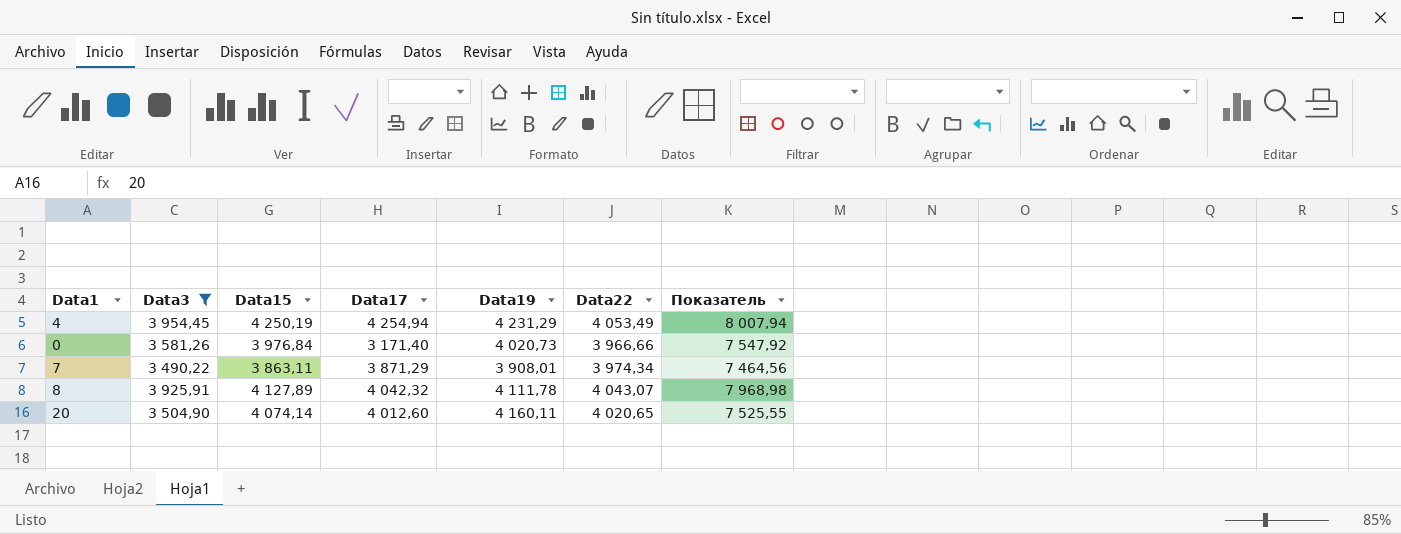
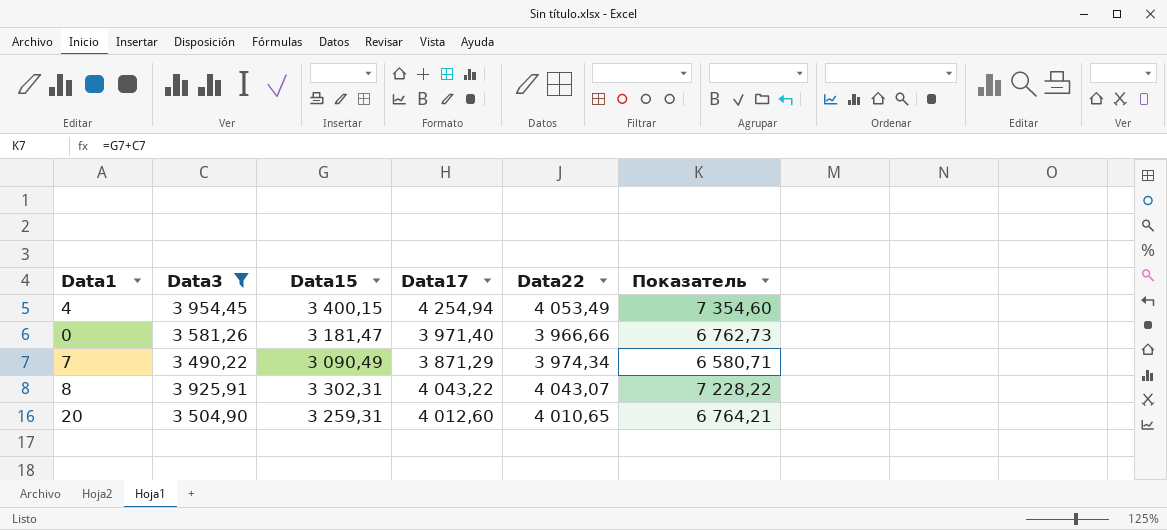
column Data19 | position: 5 -> none
column Показатель | formula: [Data3] + [Data22] -> [Data3] + [Data15]
4 | Data15: 4 250,19 -> 3 400,15
0 | Data15: 3 976,84 -> 3 181,47
0 | Data17: 3 171,40 -> 3 971,40
7 | Data15: 3 863,11 -> 3 090,49
8 | Data15: 4 127,89 -> 3 302,31
8 | Data17: 4 042,32 -> 4 043,22
20 | Data15: 4 074,14 -> 3 259,31
20 | Data22: 4 020,65 -> 4 010,65

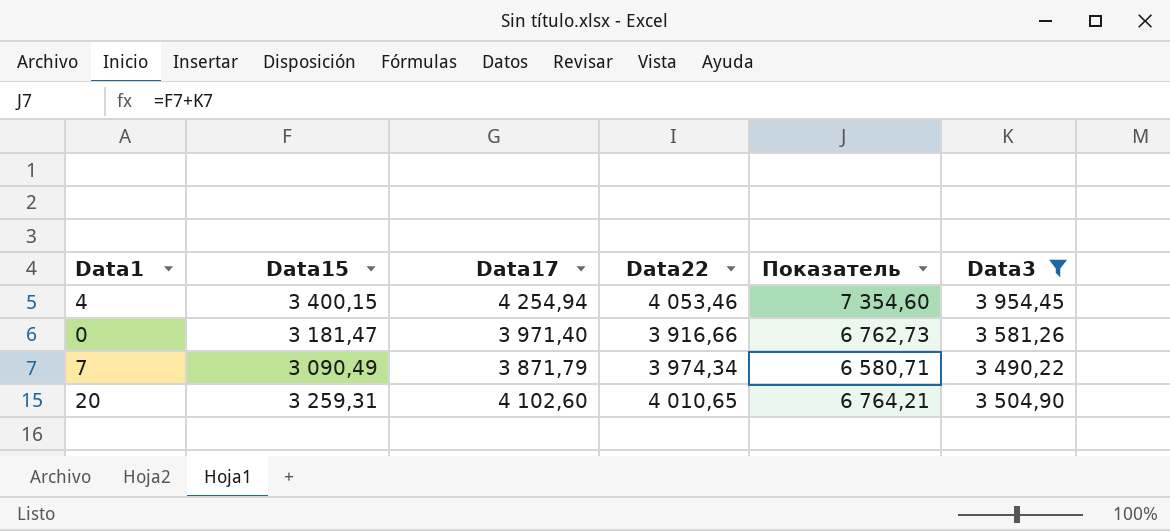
column Data3 | position: 2 -> 6
row 8: 3 925,91 | 3 302,31 | 4 043,22 | 4 043,07 | 7 228,22 -> none
4 | Data22: 4 053,49 -> 4 053,46
0 | Data22: 3 966,66 -> 3 916,66
7 | Data17: 3 871,29 -> 3 871,79
20 | Data17: 4 012,60 -> 4 102,60

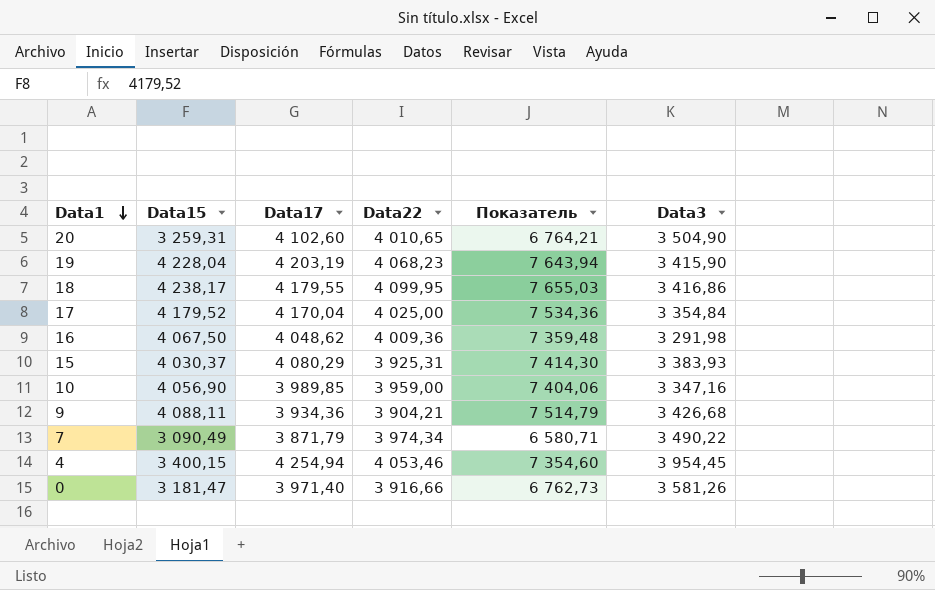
filter: Data3 >= 3 490,22 -> none
row order: none -> Data1 descending

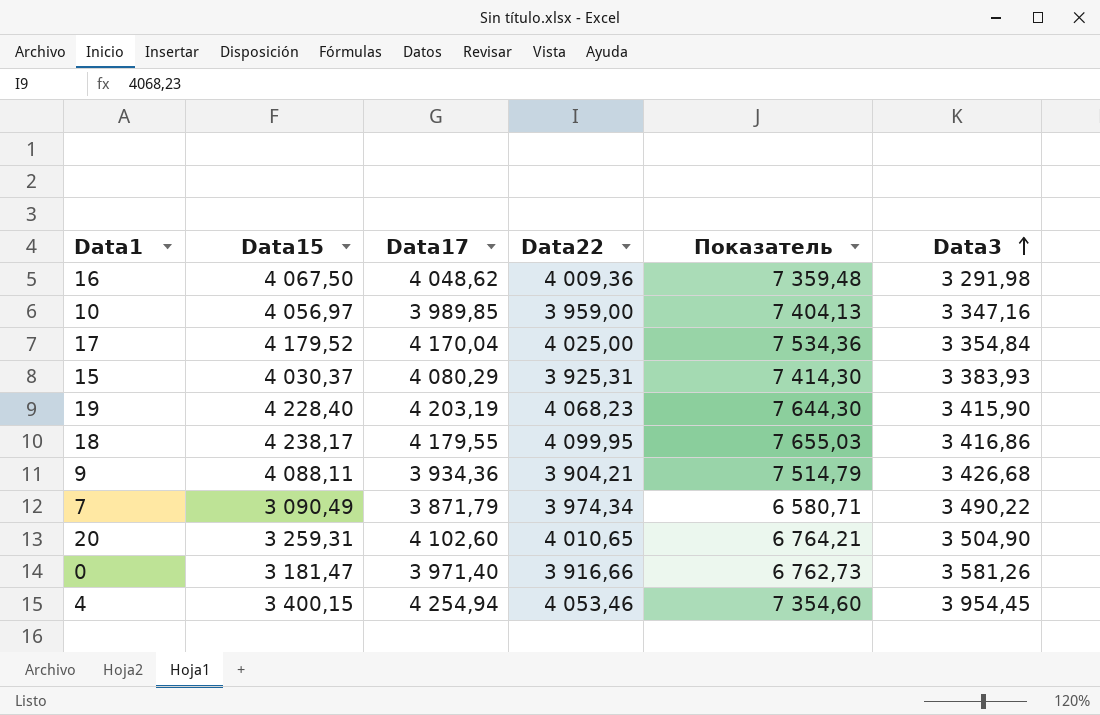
row order: Data1 descending -> Data3 ascending
10 | Data15: 4 056,90 -> 4 056,97
10 | Показатель: 7 404,06 -> 7 404,13
19 | Data15: 4 228,04 -> 4 228,40
19 | Показатель: 7 643,94 -> 7 644,30

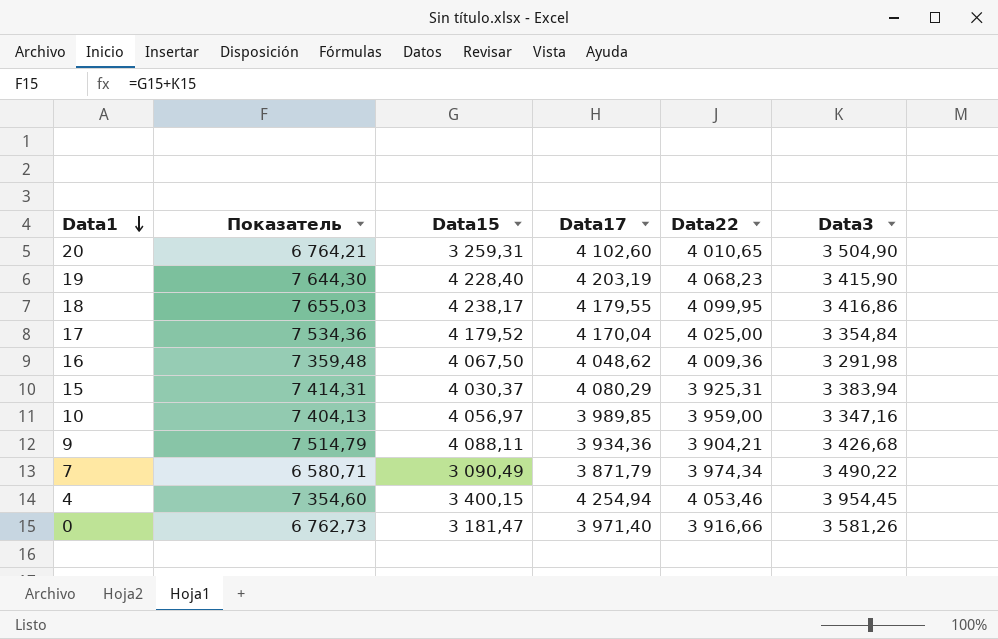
row order: Data3 ascending -> Data1 descending
column Показатель | position: 5 -> 2
15 | Показатель: 7 414,30 -> 7 414,31
15 | Data3: 3 383,93 -> 3 383,94

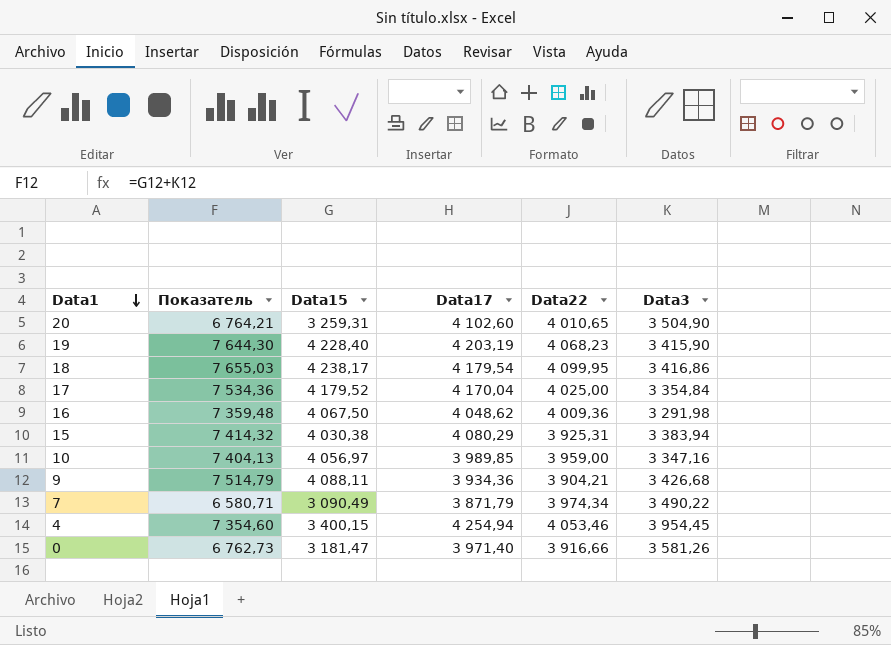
18 | Data17: 4 179,55 -> 4 179,54
15 | Показатель: 7 414,31 -> 7 414,32
15 | Data15: 4 030,37 -> 4 030,38

